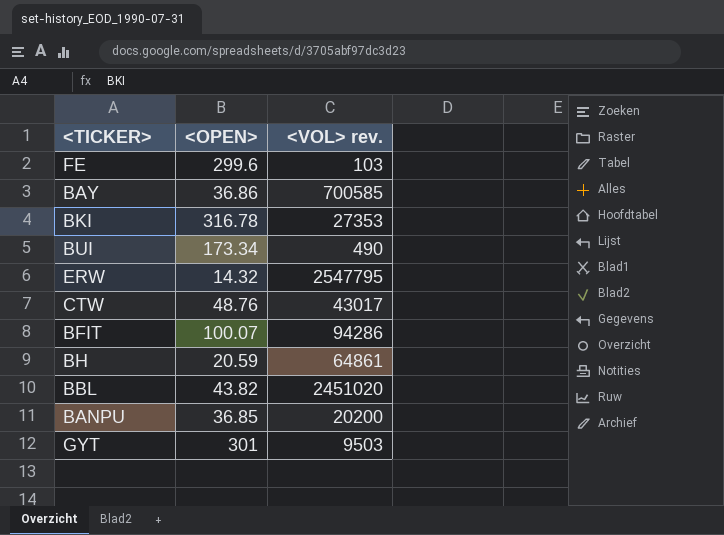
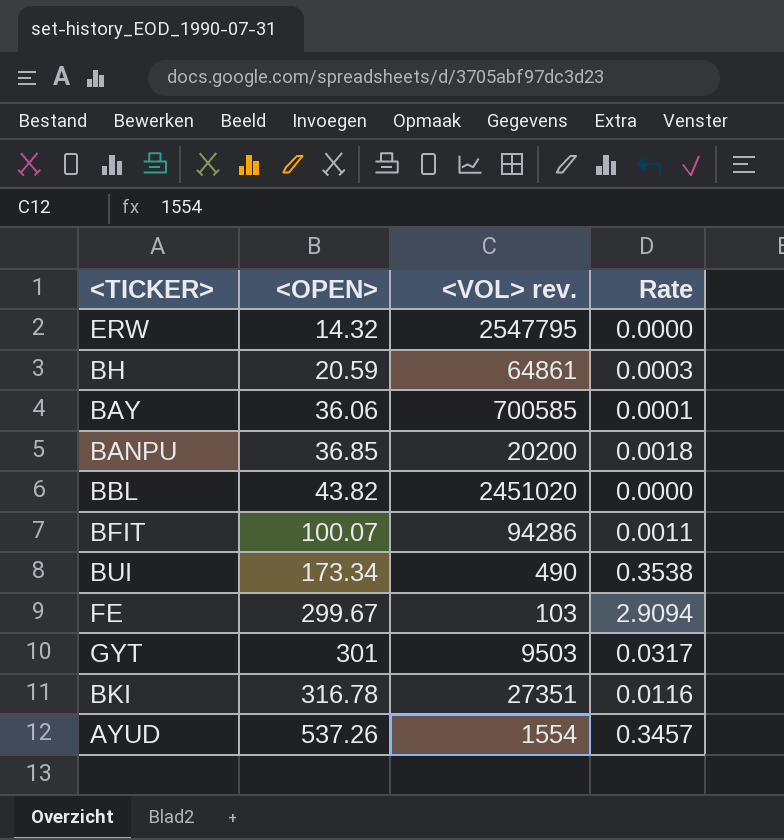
row order: none -> <OPEN> ascending
column Rate | formula: none -> [<OPEN>] / [<VOL> rev.]
row CTW: 48.76 | 43017 -> none
BAY | <OPEN>: 36.86 -> 36.06
FE | <OPEN>: 299.6 -> 299.67
BKI | <VOL> rev.: 27353 -> 27351
row AYUD: none -> 537.26 | 1554 | 0.3457

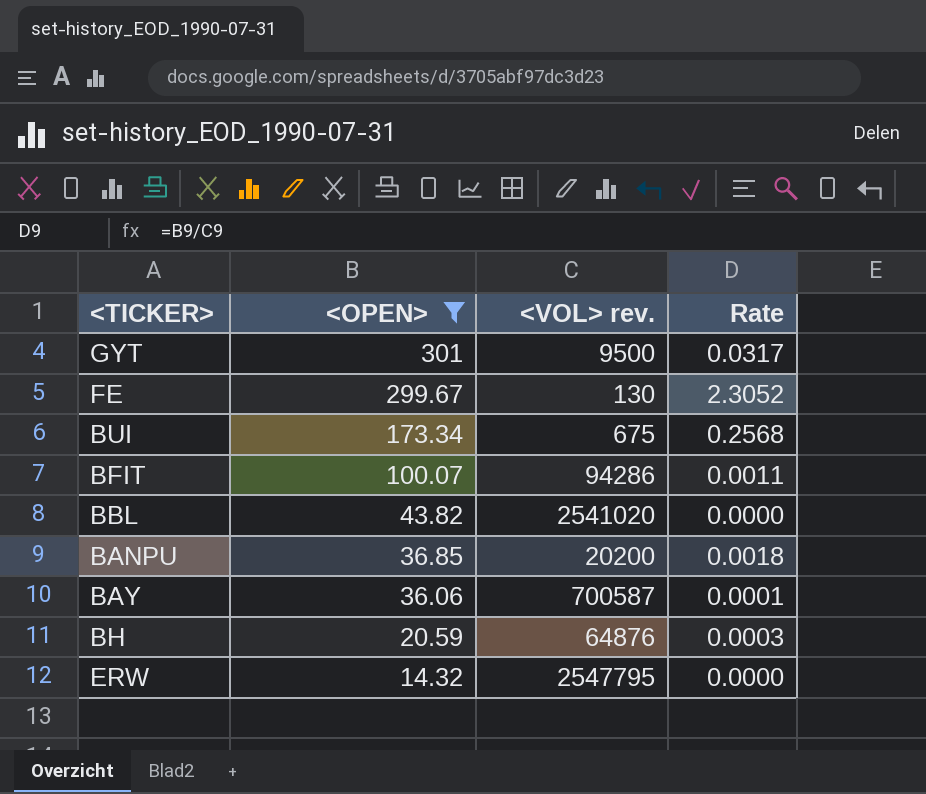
filter: none -> <OPEN> <= 301
row order: <OPEN> ascending -> <OPEN> descending
GYT | <VOL> rev.: 9503 -> 9500
FE | <VOL> rev.: 103 -> 130
FE | Rate: 2.9094 -> 2.3052
BUI | <VOL> rev.: 490 -> 675
BUI | Rate: 0.3538 -> 0.2568
BBL | <VOL> rev.: 2451020 -> 2541020
BAY | <VOL> rev.: 700585 -> 700587
BH | <VOL> rev.: 64861 -> 64876

